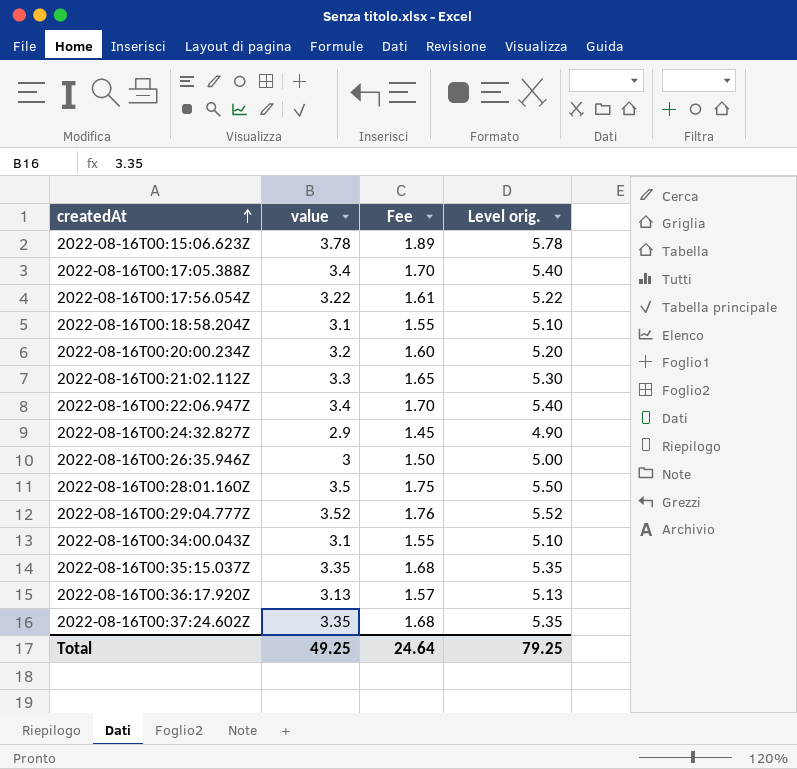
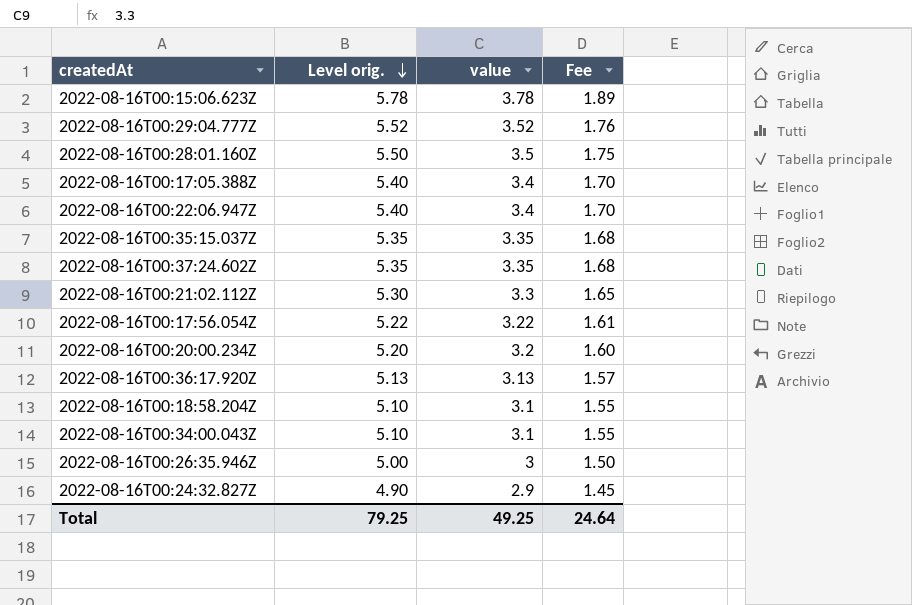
row order: createdAt ascending -> Level orig. descending
column Level orig. | position: 4 -> 2

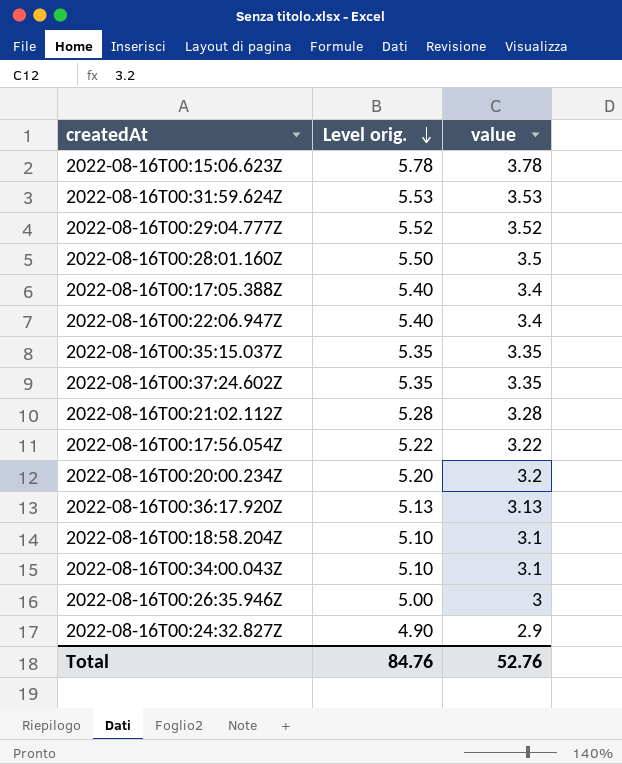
column Fee | formula: [value] * 0.5 -> none
row 2022-08-16T00:31:59.624Z: none -> 5.53 | 3.53
2022-08-16T00:21:02.112Z | Level orig.: 5.30 -> 5.28
2022-08-16T00:21:02.112Z | value: 3.3 -> 3.28
Total | Level orig.: 79.25 -> 84.76
Total | value: 49.25 -> 52.76

